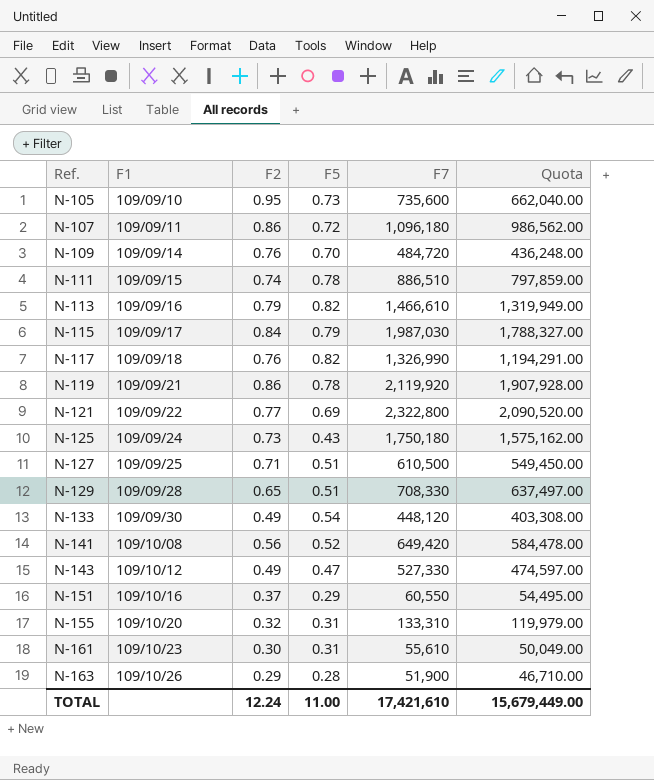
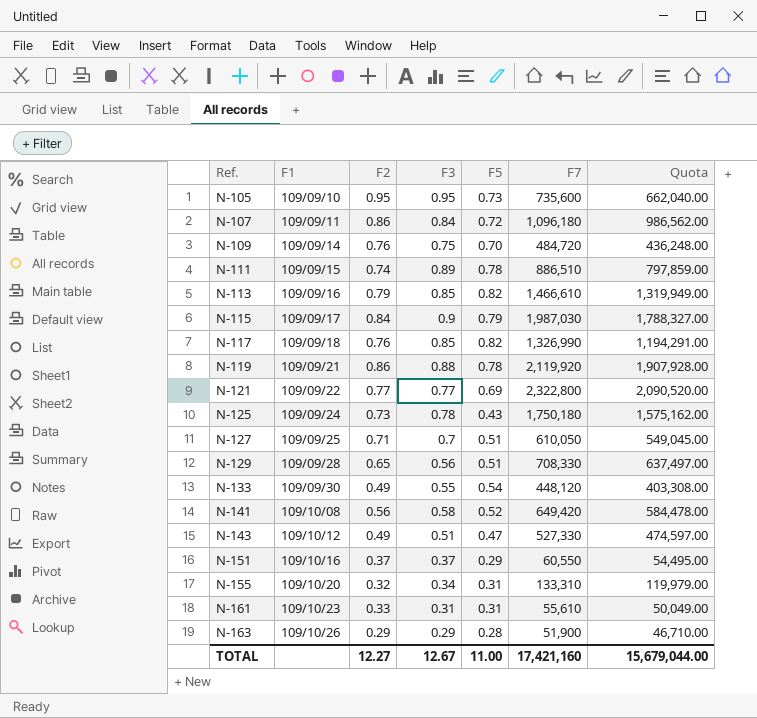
column F3 | position: none -> 4
N-127 | F7: 610,500 -> 610,050
N-127 | Quota: 549,450.00 -> 549,045.00
N-161 | F2: 0.30 -> 0.33
TOTAL | F2: 12.24 -> 12.27
TOTAL | F7: 17,421,610 -> 17,421,160
TOTAL | Quota: 15,679,449.00 -> 15,679,044.00

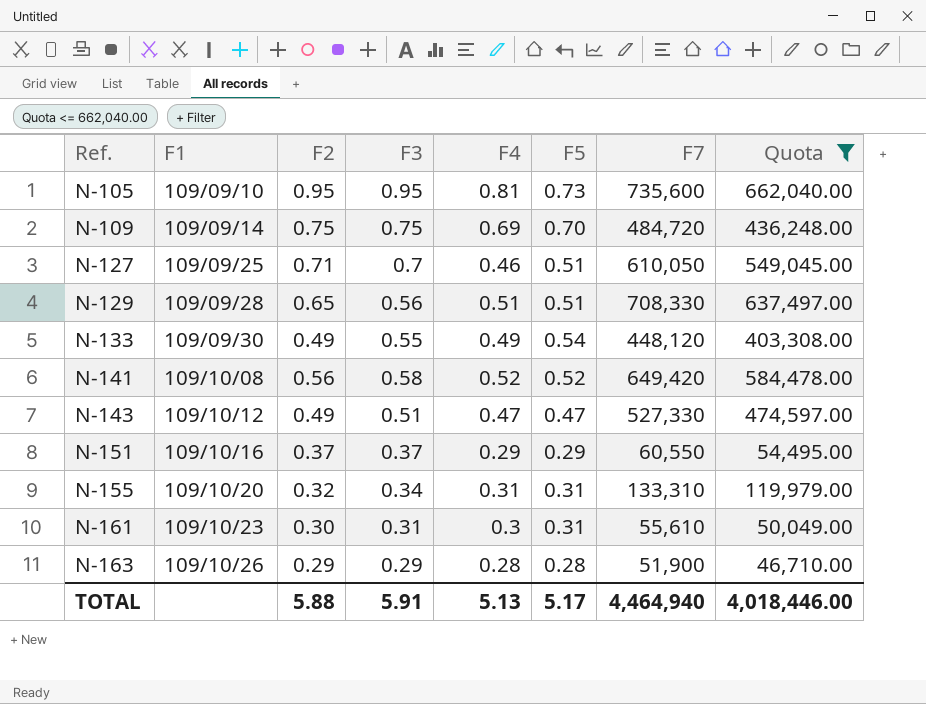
filter: none -> Quota <= 662,040.00
column F4 | position: none -> 5
N-109 | F2: 0.76 -> 0.75
N-161 | F2: 0.33 -> 0.30
TOTAL | F2: 12.27 -> 5.88
TOTAL | F3: 12.67 -> 5.91
TOTAL | F5: 11.00 -> 5.17
TOTAL | F7: 17,421,160 -> 4,464,940
TOTAL | Quota: 15,679,044.00 -> 4,018,446.00

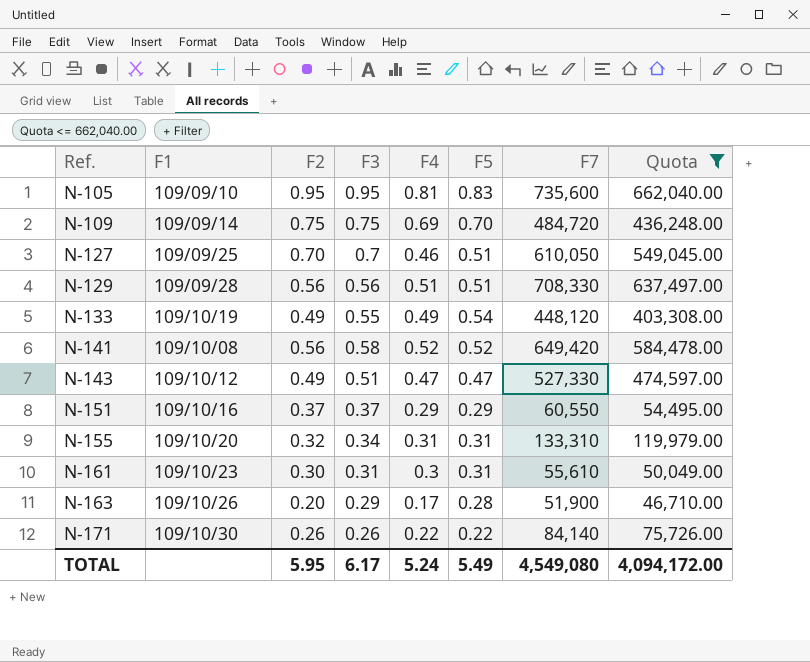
N-105 | F5: 0.73 -> 0.83
N-127 | F2: 0.71 -> 0.70
N-129 | F2: 0.65 -> 0.56
N-133 | F1: 109/09/30 -> 109/10/19
N-163 | F2: 0.29 -> 0.20
N-163 | F4: 0.28 -> 0.17
row N-171: none -> 109/10/30 | 0.26 | 0.26 | 0.22 | 0.22 | 84,140 | 75,726.00
TOTAL | F2: 5.88 -> 5.95
TOTAL | F3: 5.91 -> 6.17
TOTAL | F4: 5.13 -> 5.24
TOTAL | F5: 5.17 -> 5.49
TOTAL | F7: 4,464,940 -> 4,549,080
TOTAL | Quota: 4,018,446.00 -> 4,094,172.00

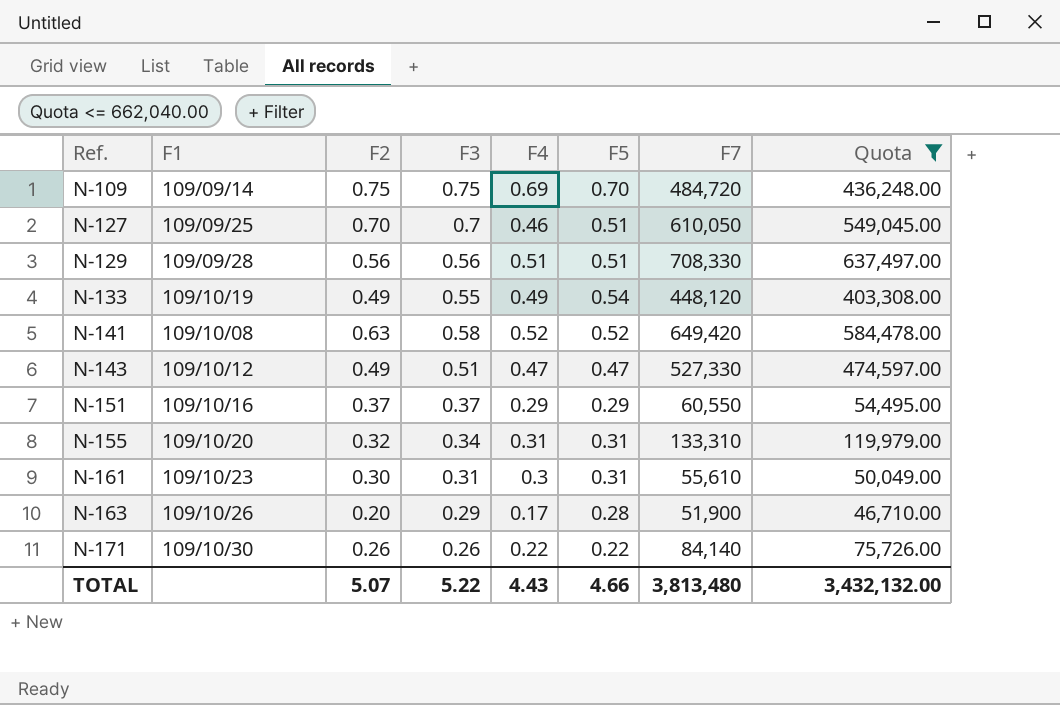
row N-105: 109/09/10 | 0.95 | 0.95 | 0.81 | 0.83 | 735,600 | 662,040.00 -> none
N-141 | F2: 0.56 -> 0.63
TOTAL | F2: 5.95 -> 5.07
TOTAL | F3: 6.17 -> 5.22
TOTAL | F4: 5.24 -> 4.43
TOTAL | F5: 5.49 -> 4.66
TOTAL | F7: 4,549,080 -> 3,813,480
TOTAL | Quota: 4,094,172.00 -> 3,432,132.00

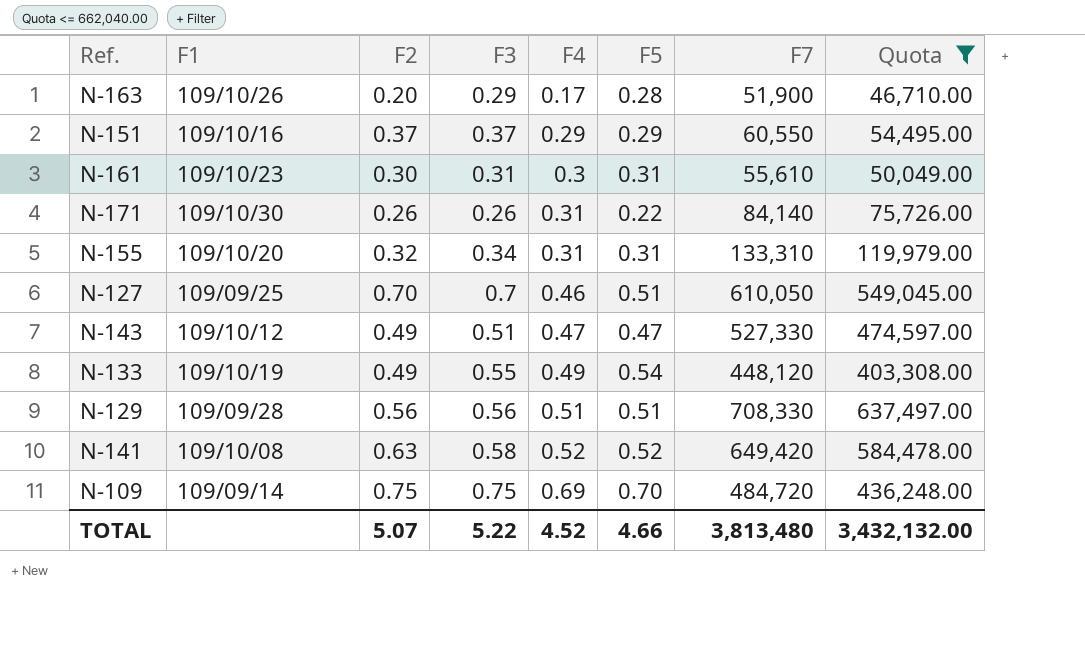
row order: Ref. ascending -> F4 ascending
N-171 | F4: 0.22 -> 0.31
TOTAL | F4: 4.43 -> 4.52

